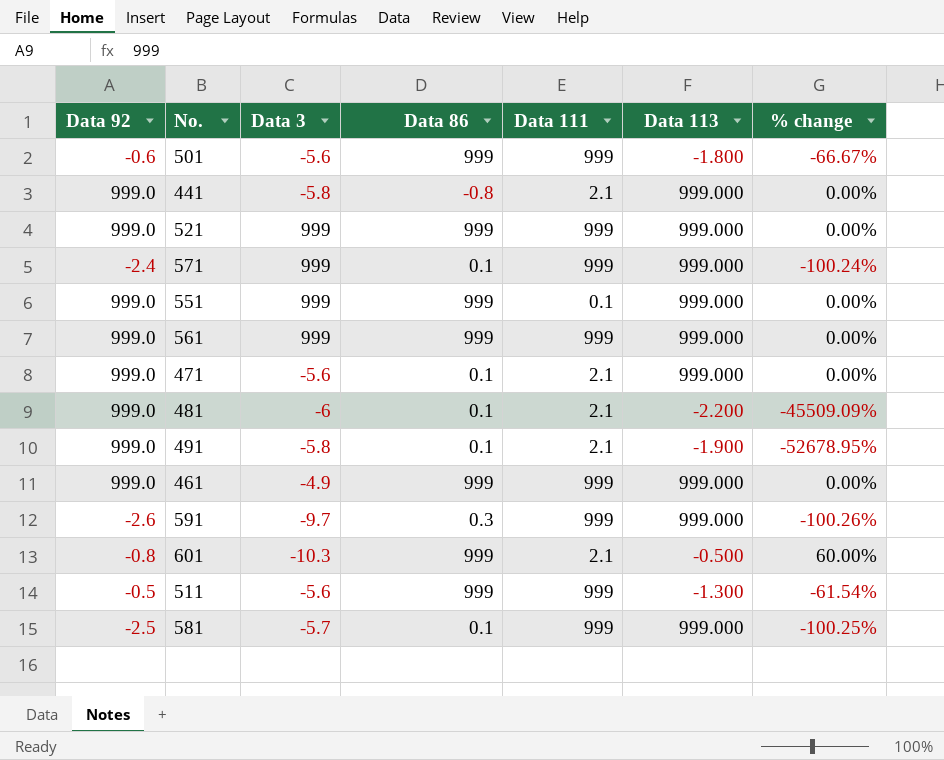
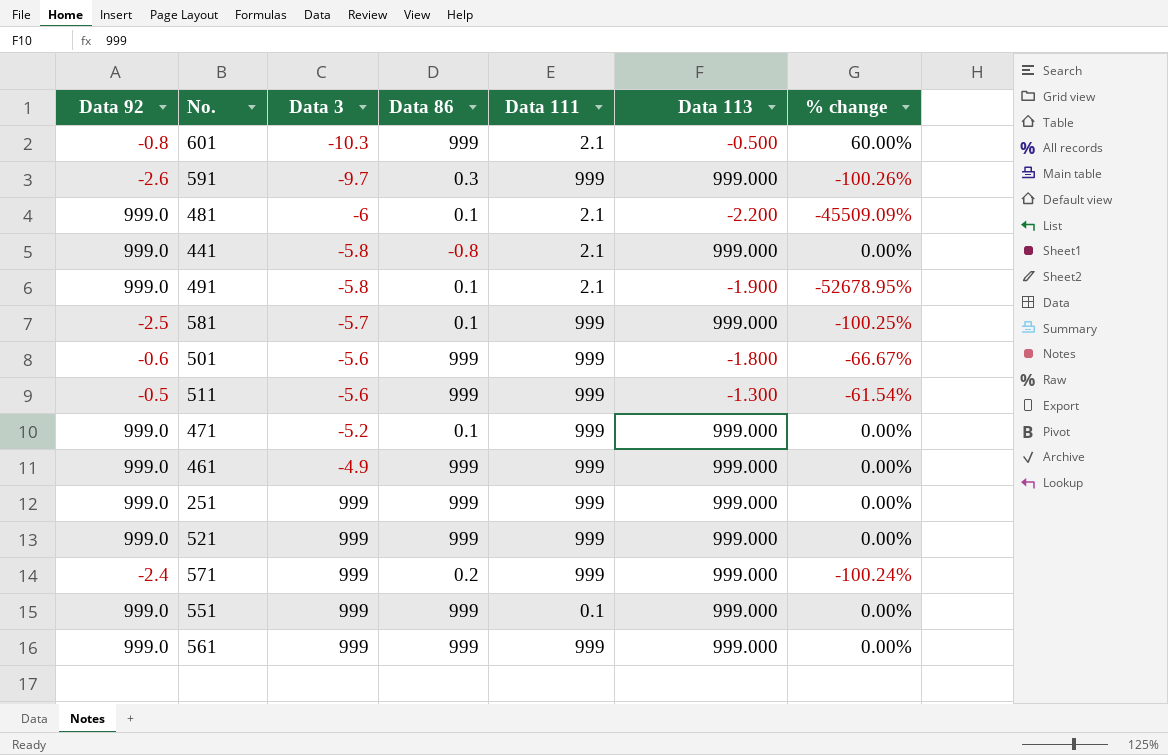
row order: none -> Data 3 ascending
471 | Data 3: -5.6 -> -5.2
471 | Data 111: 2.1 -> 999
row 251: none -> 999.0 | 999 | 999 | 999 | 999.000 | 0.00%
571 | Data 86: 0.1 -> 0.2

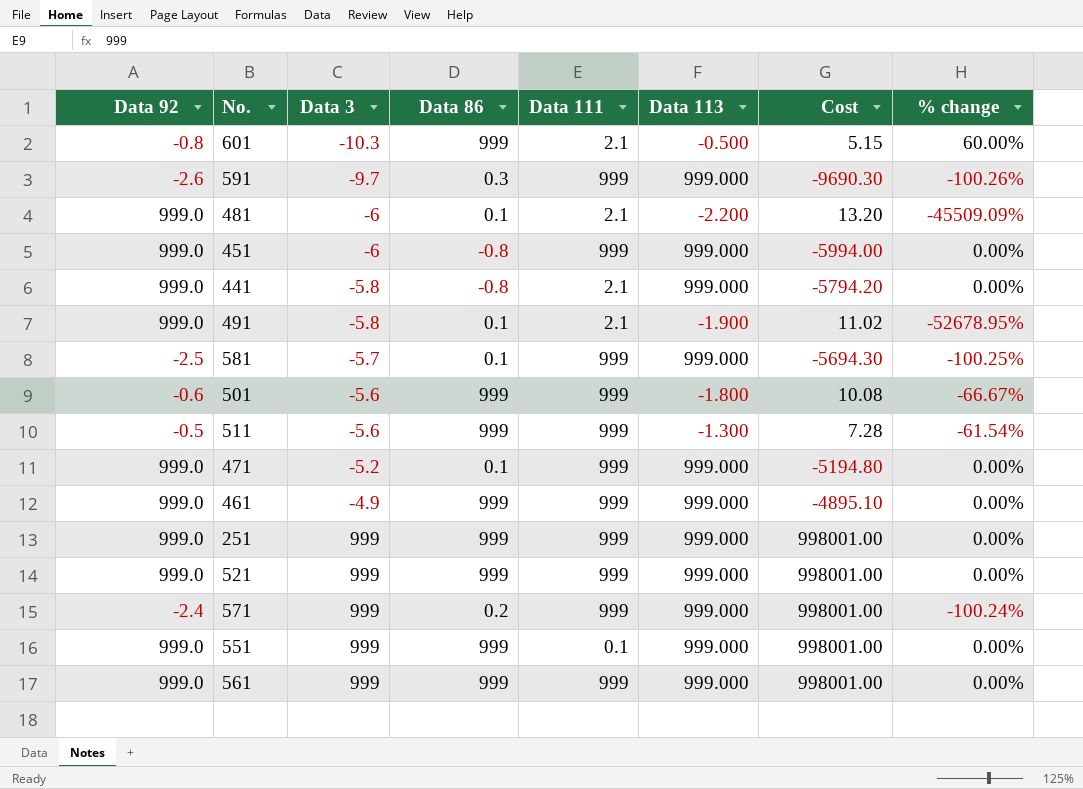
column Cost | formula: none -> [Data 3] * [Data 113]
row 451: none -> 999.0 | -6 | -0.8 | 999 | 999.000 | -5994.00 | 0.00%

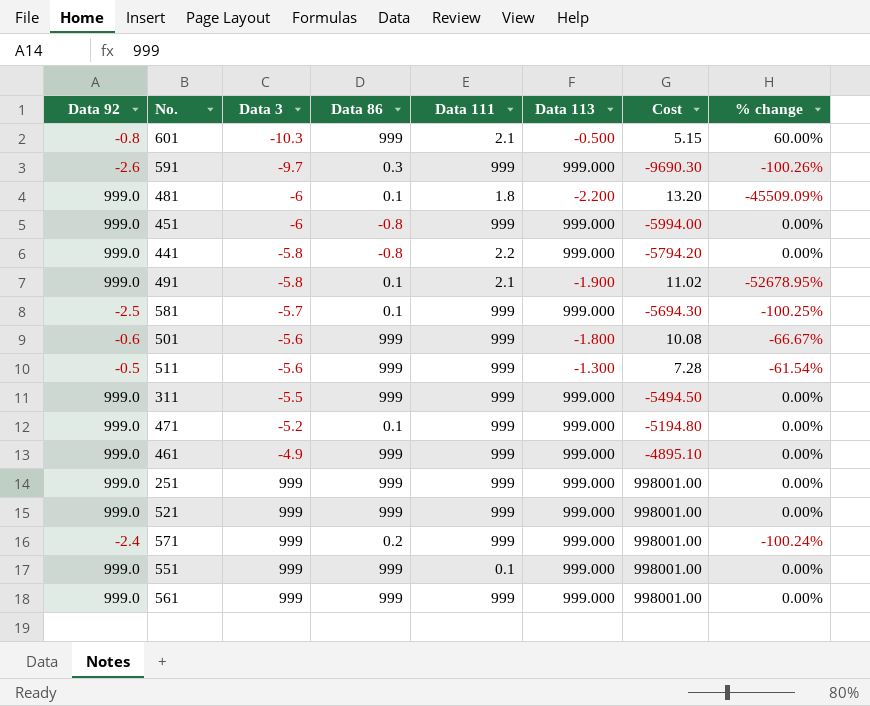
481 | Data 111: 2.1 -> 1.8
441 | Data 111: 2.1 -> 2.2
row 311: none -> 999.0 | -5.5 | 999 | 999 | 999.000 | -5494.50 | 0.00%

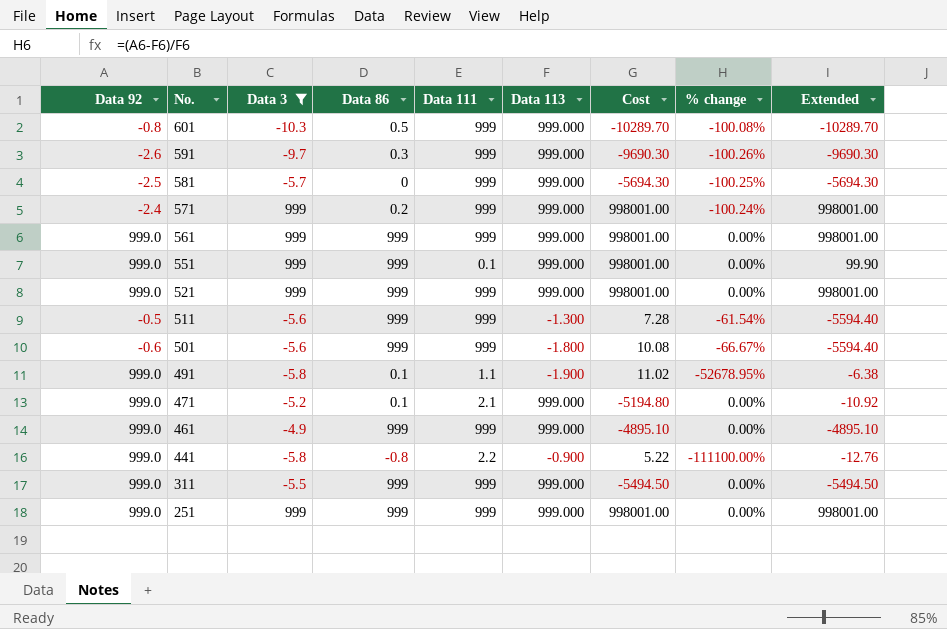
filter: none -> Data 3 != -6
row order: Data 3 ascending -> No. descending
column Extended | formula: none -> [Data 3] * [Data 111]
601 | Data 86: 999 -> 0.5
601 | Data 111: 2.1 -> 999
601 | Data 113: -0.500 -> 999.000
601 | Cost: 5.15 -> -10289.70
601 | % change: 60.00% -> -100.08%
581 | Data 86: 0.1 -> 0
491 | Data 111: 2.1 -> 1.1
471 | Data 111: 999 -> 2.1
441 | Data 113: 999.000 -> -0.900
441 | Cost: -5794.20 -> 5.22
441 | % change: 0.00% -> -111100.00%

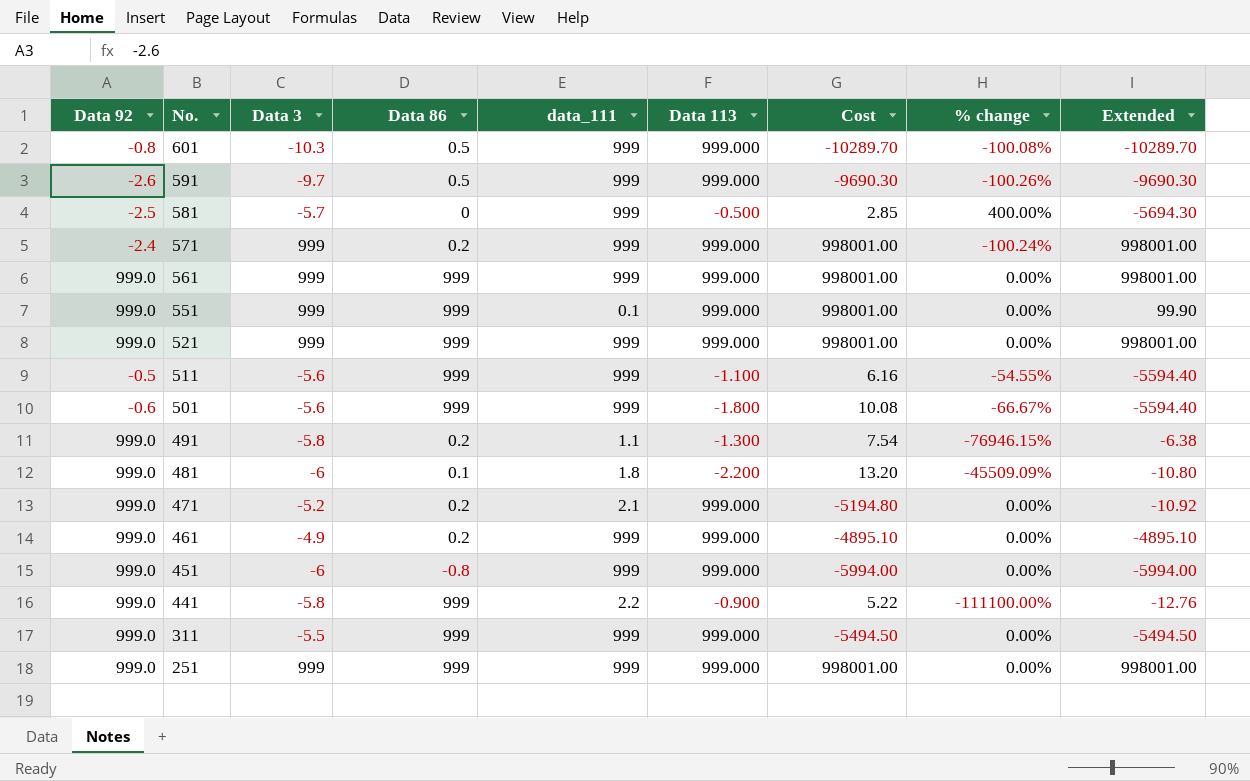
filter: Data 3 != -6 -> none
column name: Data 111 -> data_111
591 | Data 86: 0.3 -> 0.5
581 | Data 113: 999.000 -> -0.500
581 | Cost: -5694.30 -> 2.85
581 | % change: -100.25% -> 400.00%
511 | Data 113: -1.300 -> -1.100
511 | Cost: 7.28 -> 6.16
511 | % change: -61.54% -> -54.55%
491 | Data 86: 0.1 -> 0.2
491 | Data 113: -1.900 -> -1.300
491 | Cost: 11.02 -> 7.54
491 | % change: -52678.95% -> -76946.15%
471 | Data 86: 0.1 -> 0.2
461 | Data 86: 999 -> 0.2
441 | Data 86: -0.8 -> 999

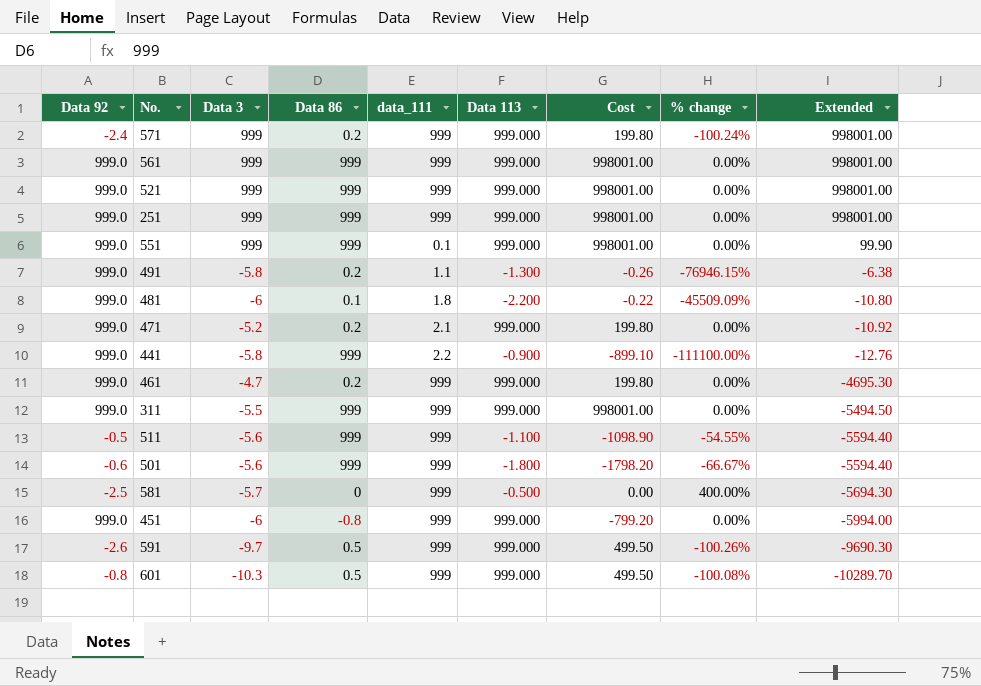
row order: No. descending -> Extended descending
column Cost | formula: [Data 3] * [Data 113] -> [Data 86] * [Data 113]
461 | Data 3: -4.9 -> -4.7
461 | Extended: -4895.10 -> -4695.30

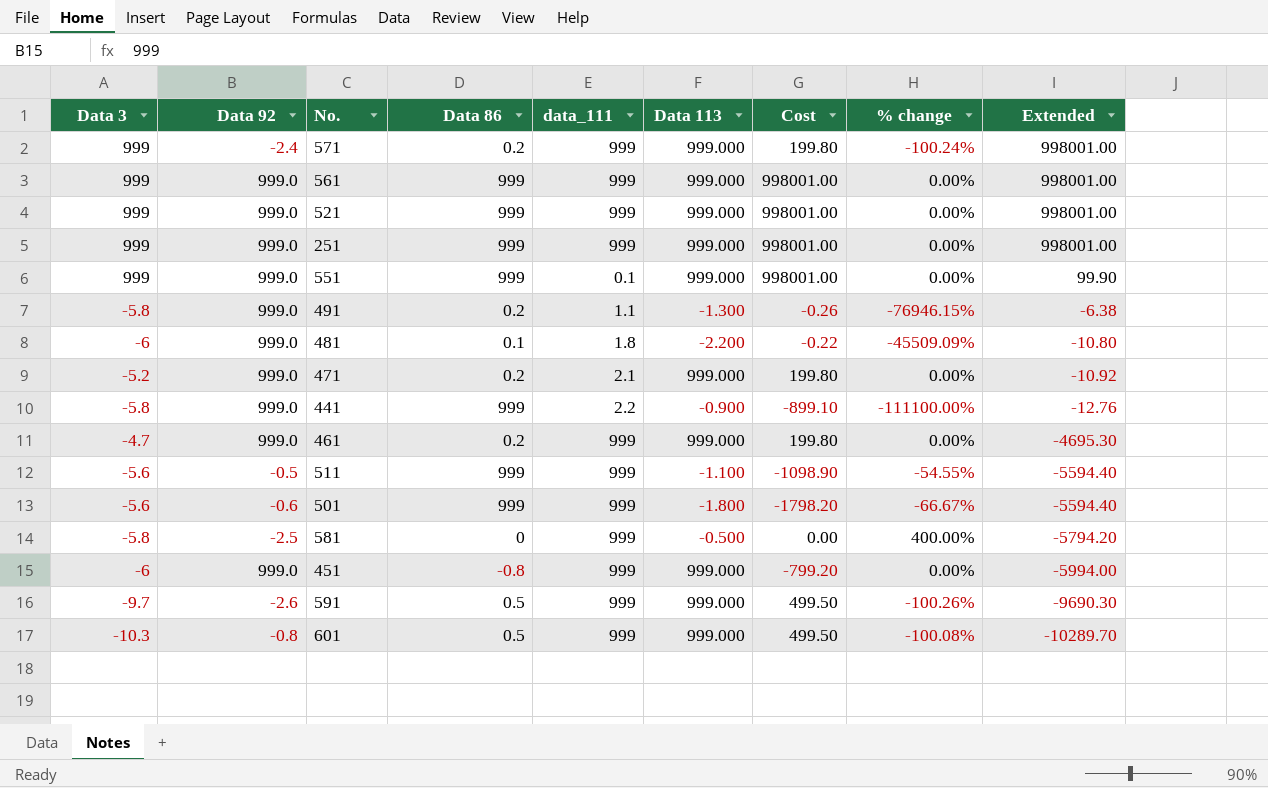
column Data 3 | position: 3 -> 1
row 311: 999.0 | -5.5 | 999 | 999 | 999.000 | 998001.00 | 0.00% | -5494.50 -> none
581 | Data 3: -5.7 -> -5.8
581 | Extended: -5694.30 -> -5794.20

